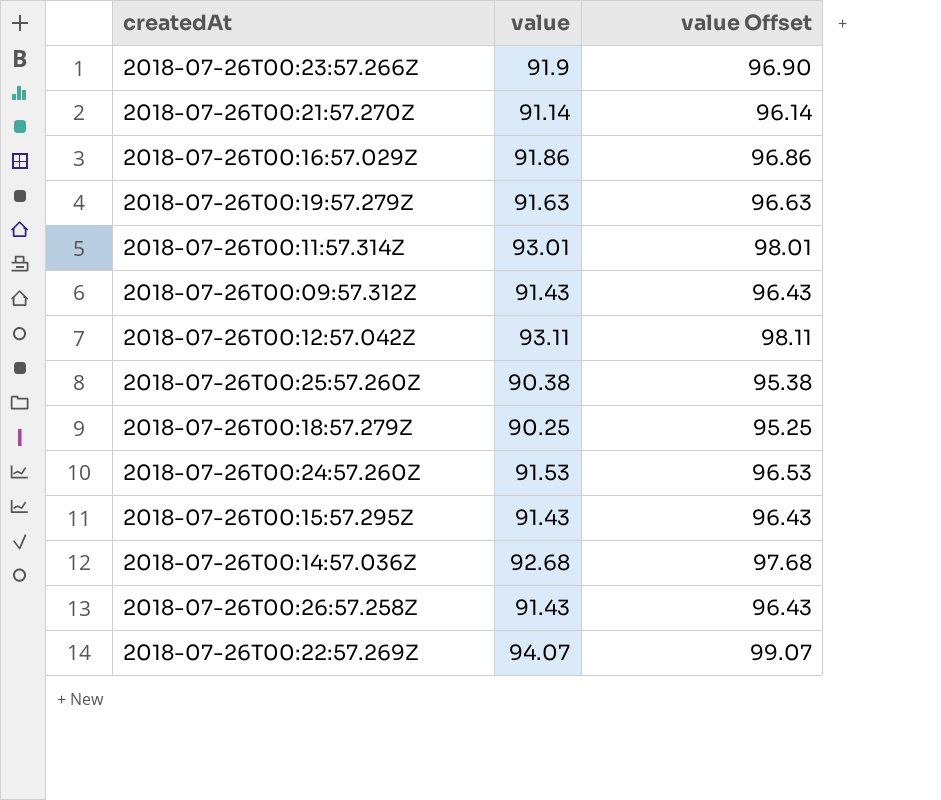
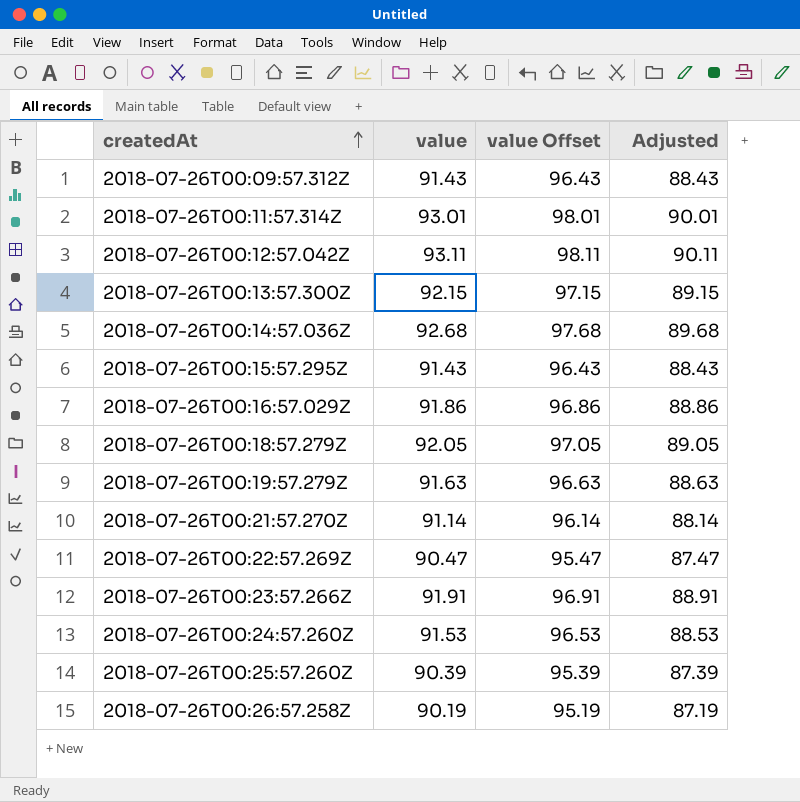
row order: none -> createdAt ascending
column Adjusted | formula: none -> [value] - 3
row 2018-07-26T00:13:57.300Z: none -> 92.15 | 97.15 | 89.15
2018-07-26T00:18:57.279Z | value: 90.25 -> 92.05
2018-07-26T00:18:57.279Z | value Offset: 95.25 -> 97.05
2018-07-26T00:22:57.269Z | value: 94.07 -> 90.47
2018-07-26T00:22:57.269Z | value Offset: 99.07 -> 95.47
2018-07-26T00:23:57.266Z | value: 91.9 -> 91.91
2018-07-26T00:23:57.266Z | value Offset: 96.90 -> 96.91
2018-07-26T00:25:57.260Z | value: 90.38 -> 90.39
2018-07-26T00:25:57.260Z | value Offset: 95.38 -> 95.39
2018-07-26T00:26:57.258Z | value: 91.43 -> 90.19
2018-07-26T00:26:57.258Z | value Offset: 96.43 -> 95.19

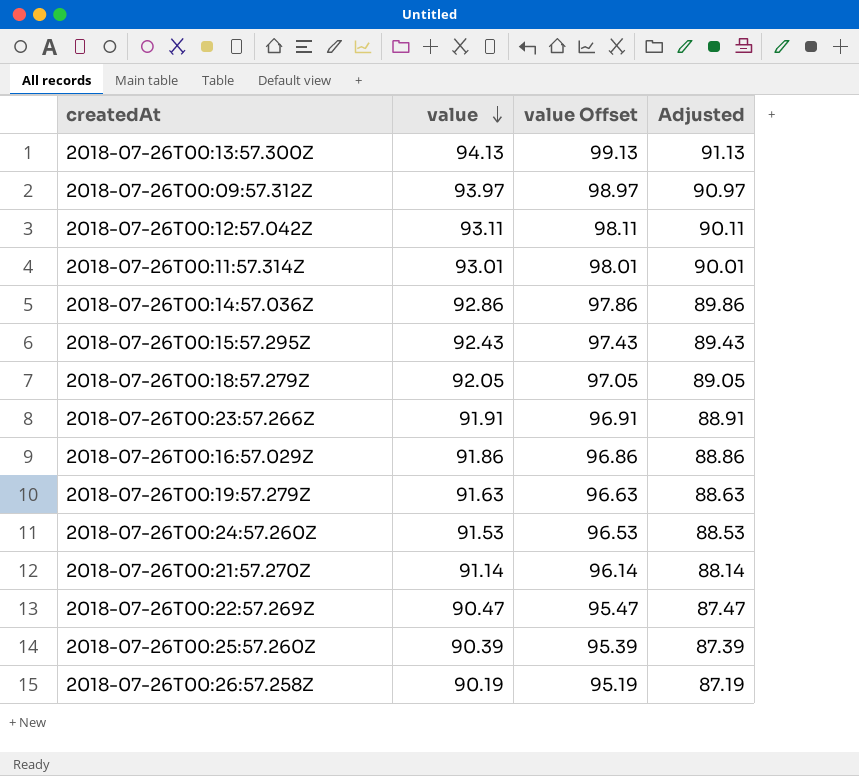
row order: createdAt ascending -> value descending
2018-07-26T00:13:57.300Z | value: 92.15 -> 94.13
2018-07-26T00:13:57.300Z | value Offset: 97.15 -> 99.13
2018-07-26T00:13:57.300Z | Adjusted: 89.15 -> 91.13
2018-07-26T00:09:57.312Z | value: 91.43 -> 93.97
2018-07-26T00:09:57.312Z | value Offset: 96.43 -> 98.97
2018-07-26T00:09:57.312Z | Adjusted: 88.43 -> 90.97
2018-07-26T00:14:57.036Z | value: 92.68 -> 92.86
2018-07-26T00:14:57.036Z | value Offset: 97.68 -> 97.86
2018-07-26T00:14:57.036Z | Adjusted: 89.68 -> 89.86
2018-07-26T00:15:57.295Z | value: 91.43 -> 92.43
2018-07-26T00:15:57.295Z | value Offset: 96.43 -> 97.43
2018-07-26T00:15:57.295Z | Adjusted: 88.43 -> 89.43

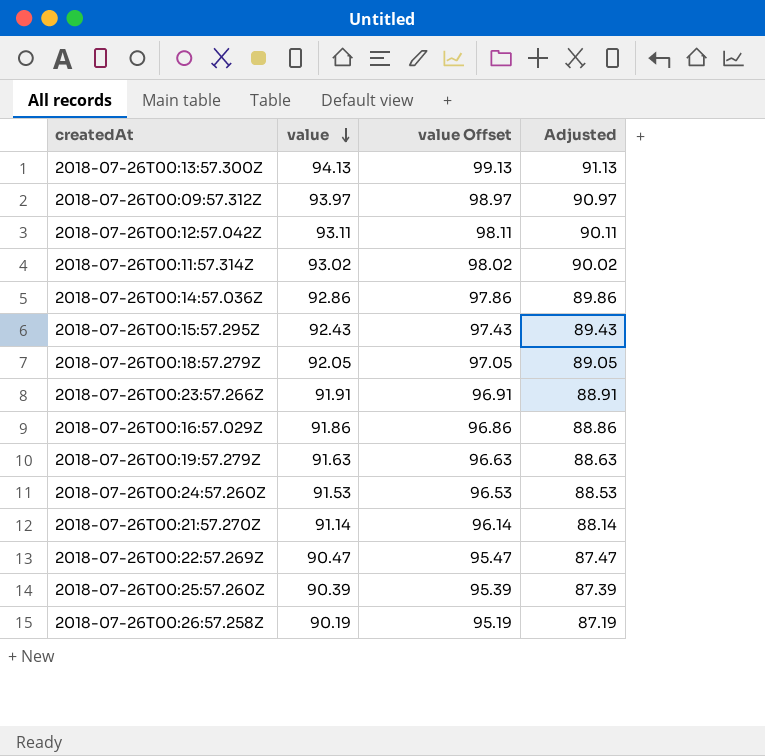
2018-07-26T00:11:57.314Z | value: 93.01 -> 93.02
2018-07-26T00:11:57.314Z | value Offset: 98.01 -> 98.02
2018-07-26T00:11:57.314Z | Adjusted: 90.01 -> 90.02

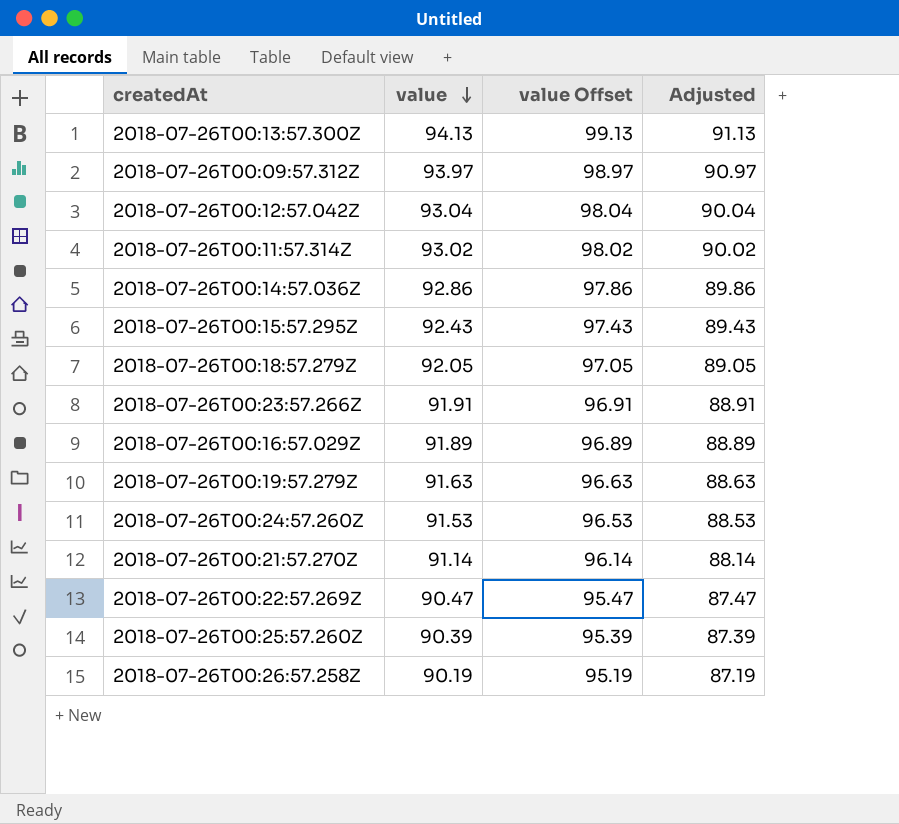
2018-07-26T00:12:57.042Z | value: 93.11 -> 93.04
2018-07-26T00:12:57.042Z | value Offset: 98.11 -> 98.04
2018-07-26T00:12:57.042Z | Adjusted: 90.11 -> 90.04
2018-07-26T00:16:57.029Z | value: 91.86 -> 91.89
2018-07-26T00:16:57.029Z | value Offset: 96.86 -> 96.89
2018-07-26T00:16:57.029Z | Adjusted: 88.86 -> 88.89

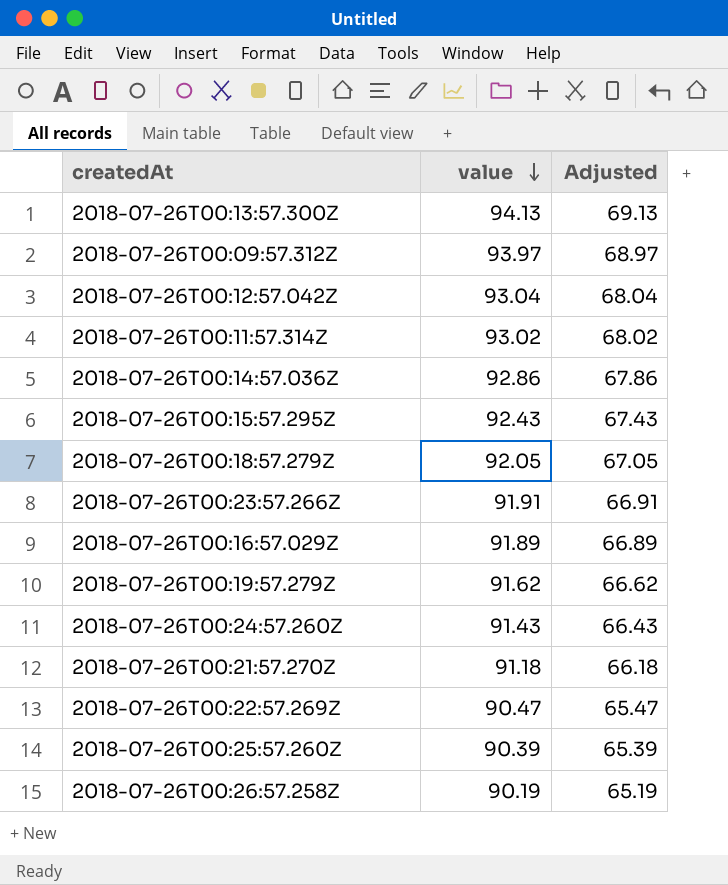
column value Offset | formula: [value] + 5 -> none
column Adjusted | formula: [value] - 3 -> [value] - 25
2018-07-26T00:19:57.279Z | value: 91.63 -> 91.62
2018-07-26T00:24:57.260Z | value: 91.53 -> 91.43
2018-07-26T00:21:57.270Z | value: 91.14 -> 91.18

